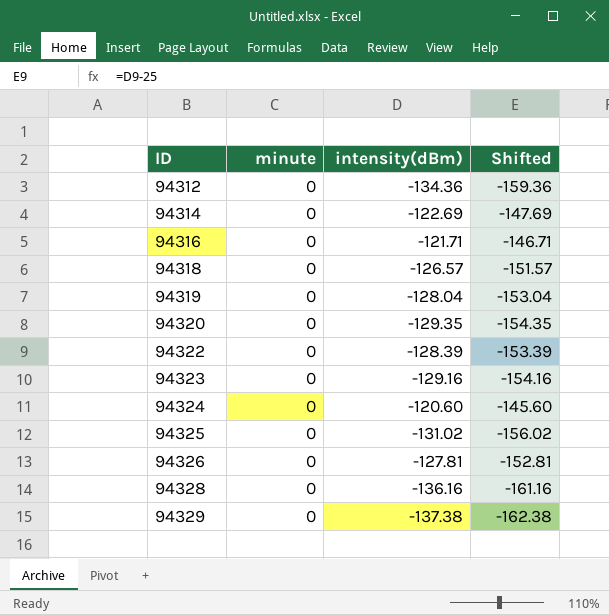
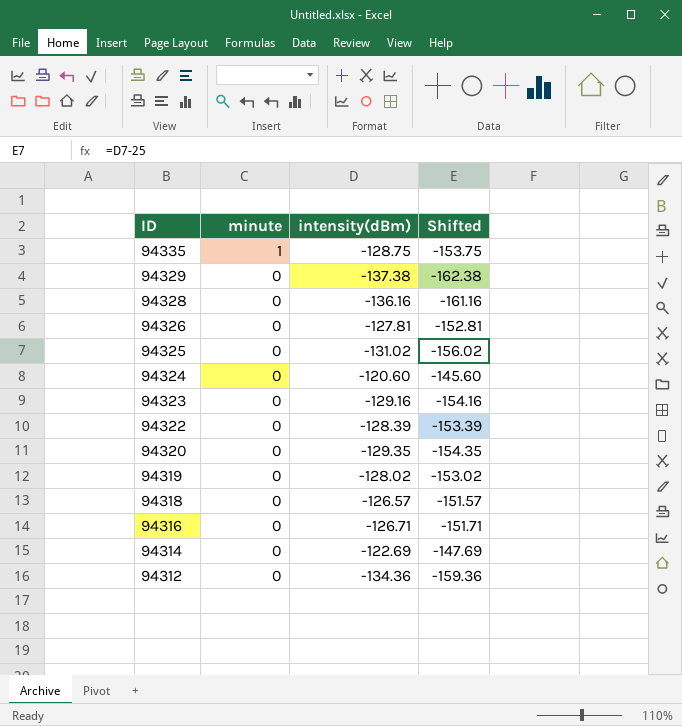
row order: ID ascending -> ID descending
row 94335: none -> 1 | -128.75 | -153.75
94319 | intensity(dBm): -128.04 -> -128.02
94319 | Shifted: -153.04 -> -153.02
94316 | intensity(dBm): -121.71 -> -126.71
94316 | Shifted: -146.71 -> -151.71

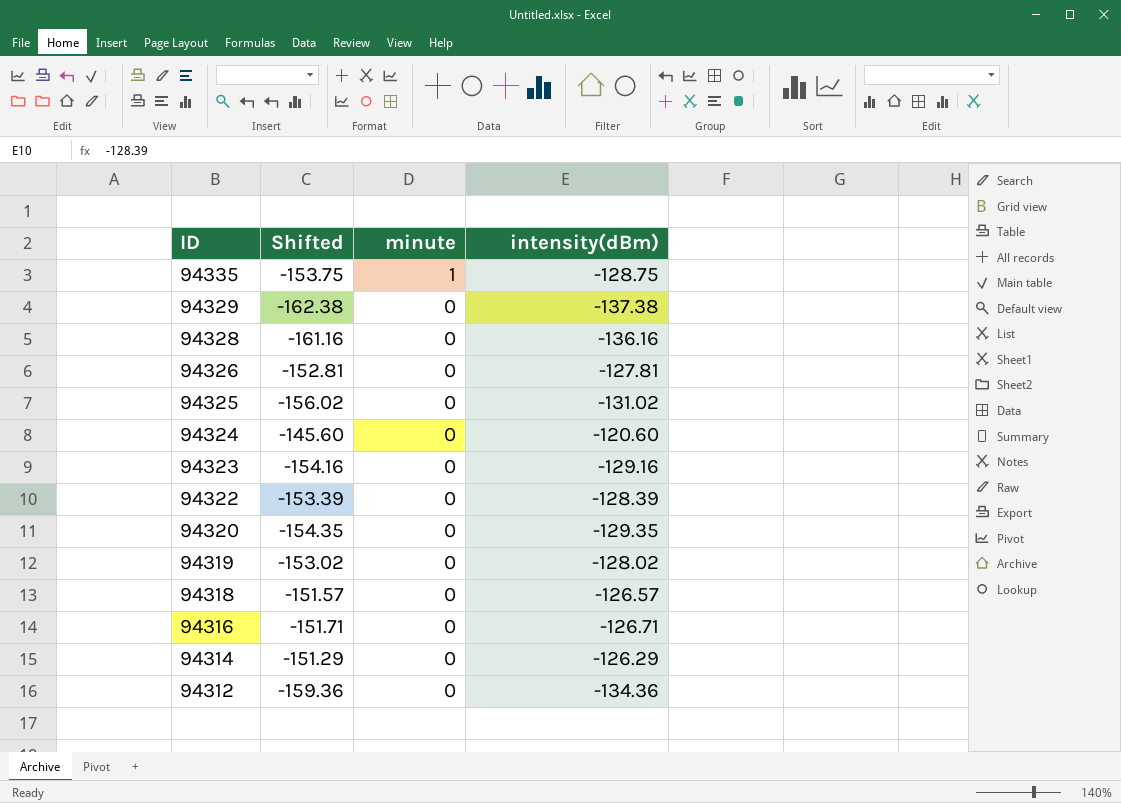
column Shifted | position: 4 -> 2
94314 | Shifted: -147.69 -> -151.29
94314 | intensity(dBm): -122.69 -> -126.29

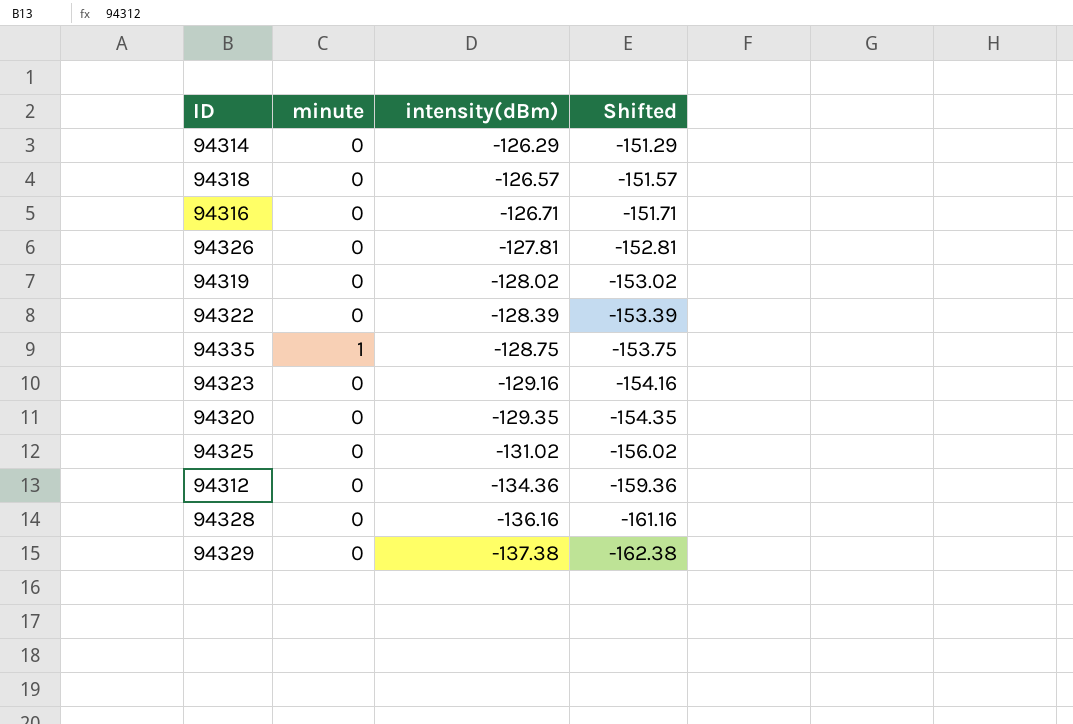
row order: ID descending -> intensity(dBm) descending
column Shifted | position: 2 -> 4
row 94324: -145.60 | 0 | -120.60 -> none

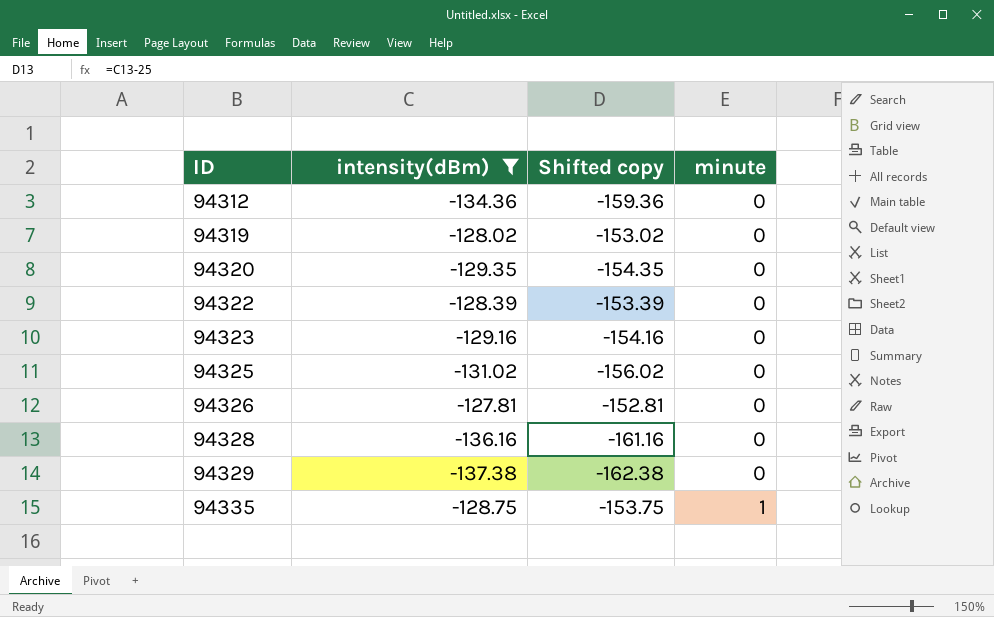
filter: none -> intensity(dBm) <= -127.81
row order: intensity(dBm) descending -> ID ascending
column name: Shifted -> Shifted copy
column minute | position: 2 -> 4

